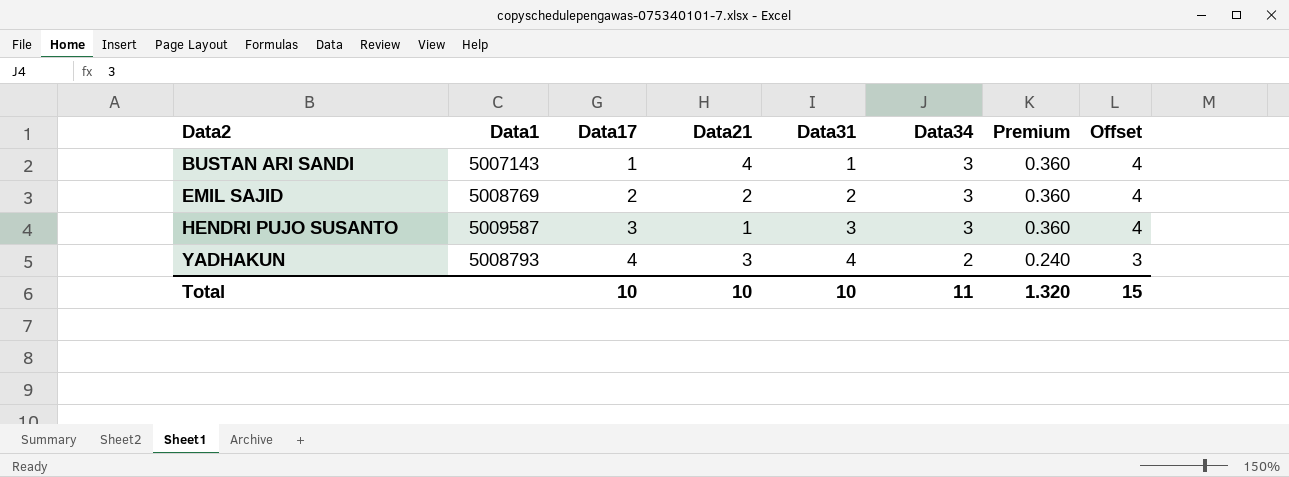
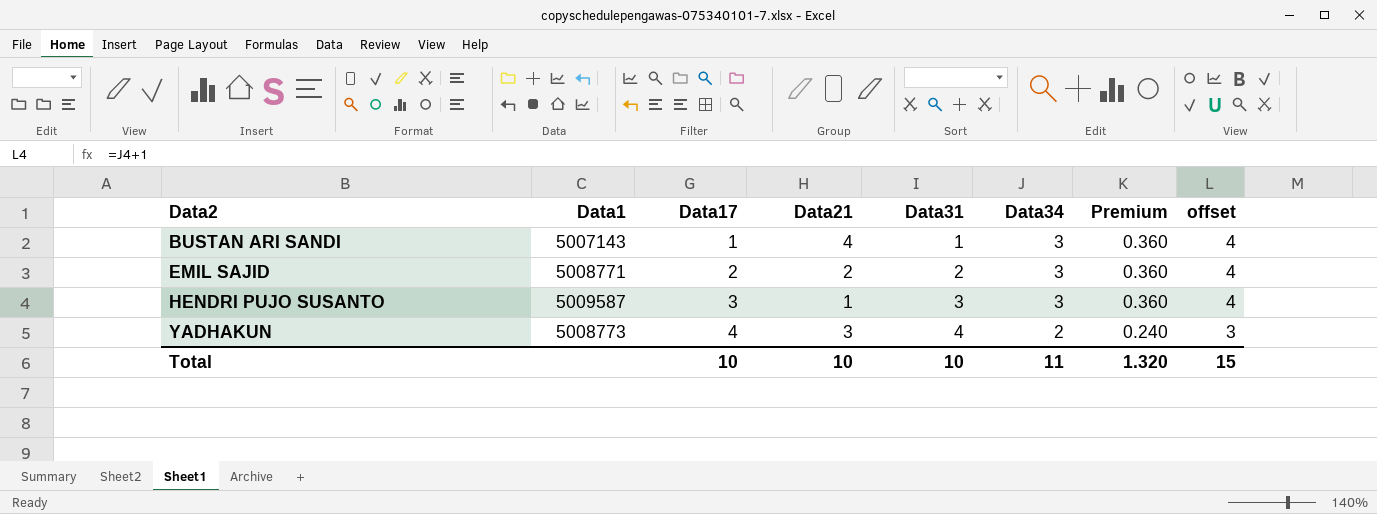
column name: Offset -> offset
EMIL SAJID | Data1: 5008769 -> 5008771
YADHAKUN | Data1: 5008793 -> 5008773

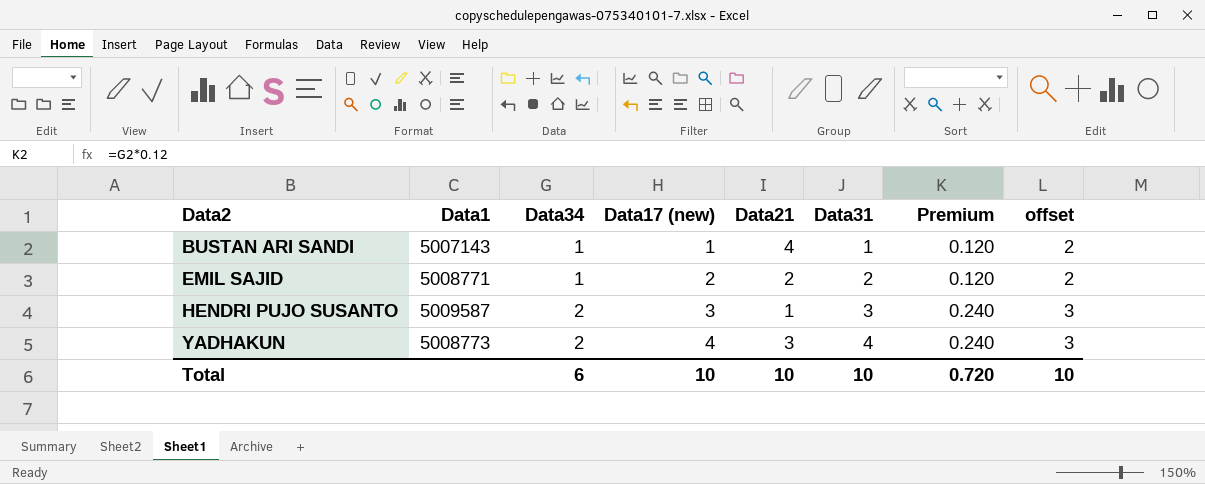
column Data34 | position: 6 -> 3
column name: Data17 -> Data17 (new)
BUSTAN ARI SANDI | Data34: 3 -> 1
BUSTAN ARI SANDI | Premium: 0.360 -> 0.120
BUSTAN ARI SANDI | offset: 4 -> 2
EMIL SAJID | Data34: 3 -> 1
EMIL SAJID | Premium: 0.360 -> 0.120
EMIL SAJID | offset: 4 -> 2
HENDRI PUJO SUSANTO | Data34: 3 -> 2
HENDRI PUJO SUSANTO | Premium: 0.360 -> 0.240
HENDRI PUJO SUSANTO | offset: 4 -> 3
Total | Data34: 11 -> 6
Total | Premium: 1.320 -> 0.720
Total | offset: 15 -> 10

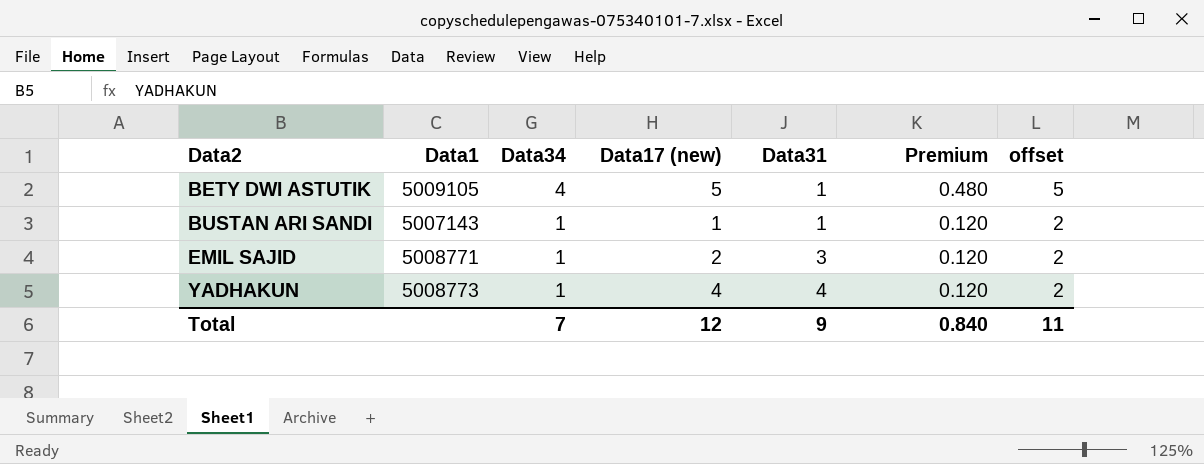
column Data21 | position: 5 -> none
row HENDRI PUJO SUSANTO: 5009587 | 2 | 3 | 1 | 3 | 0.240 | 3 -> none
row BETY DWI ASTUTIK: none -> 5009105 | 4 | 5 | 1 | 0.480 | 5
EMIL SAJID | Data31: 2 -> 3
YADHAKUN | Data34: 2 -> 1
YADHAKUN | Premium: 0.240 -> 0.120
YADHAKUN | offset: 3 -> 2
Total | Data34: 6 -> 7
Total | Data17 (new): 10 -> 12
Total | Data31: 10 -> 9
Total | Premium: 0.720 -> 0.840
Total | offset: 10 -> 11

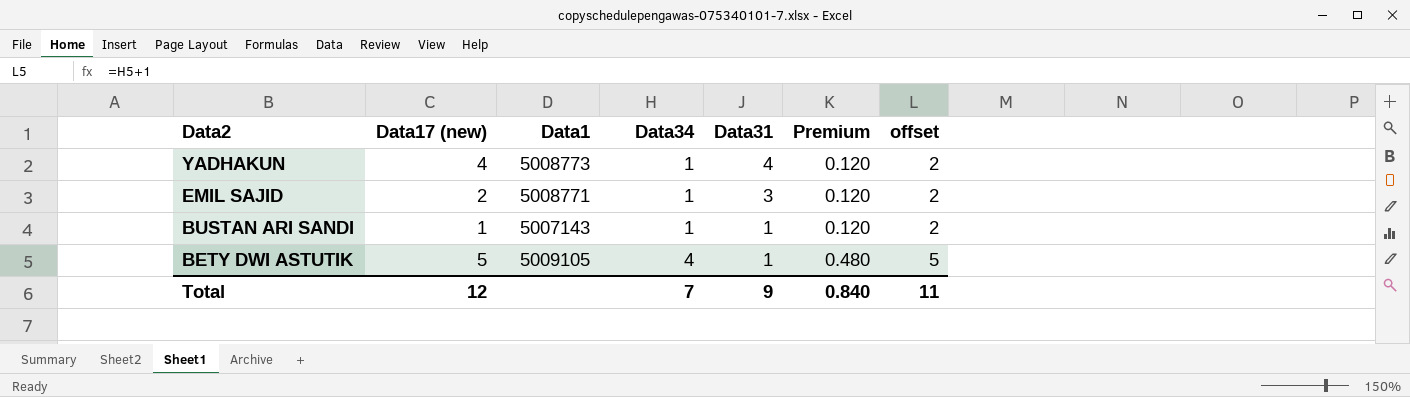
row order: Data2 ascending -> Data2 descending
column Data17 (new) | position: 4 -> 2

